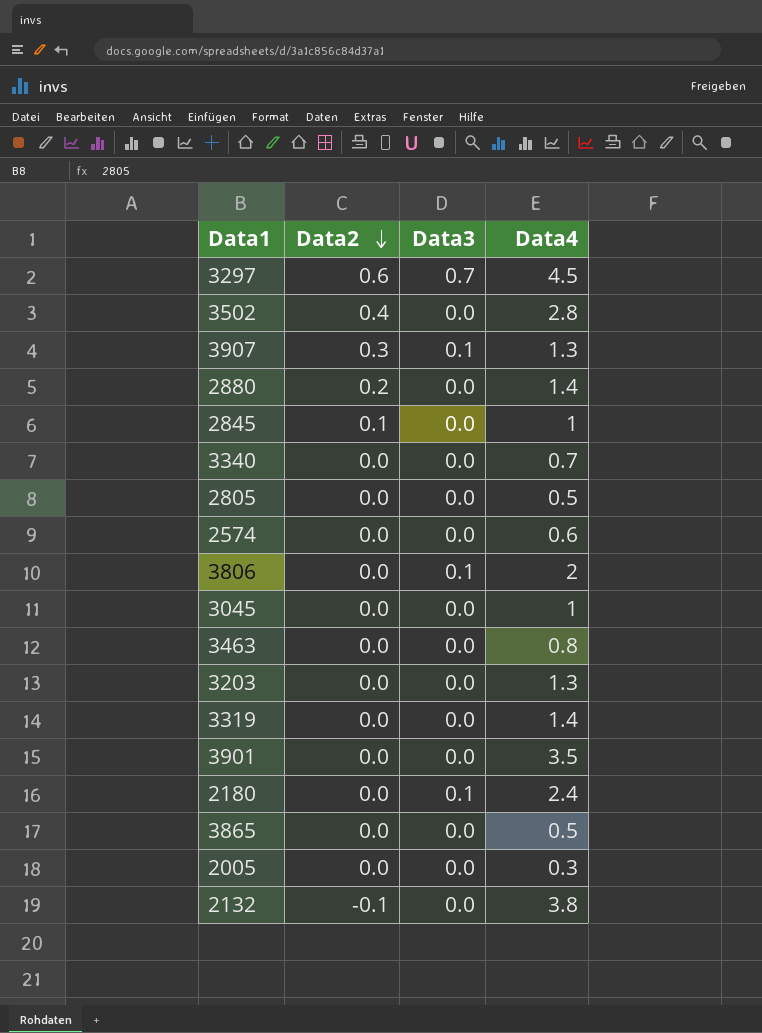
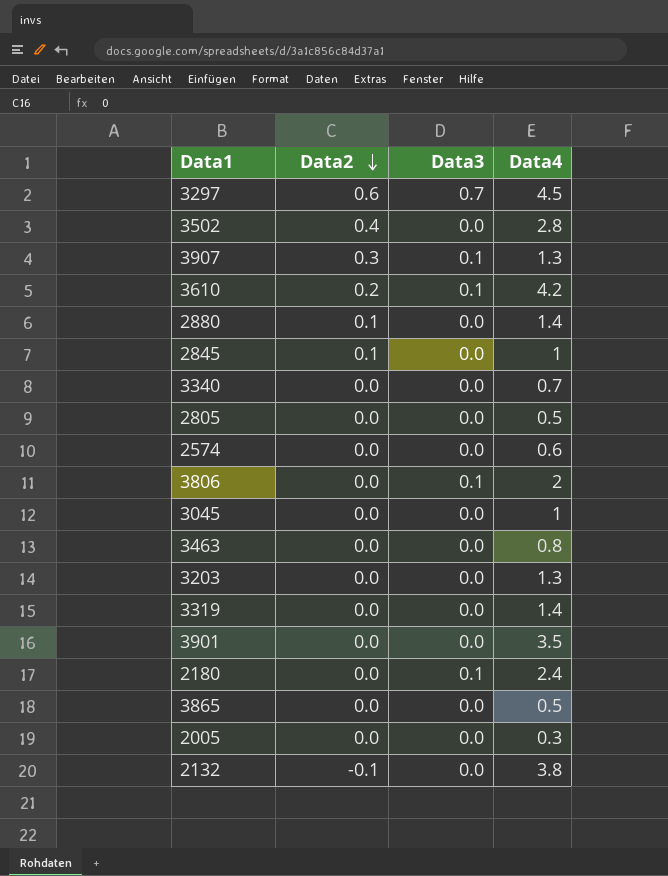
row 3610: none -> 0.2 | 0.1 | 4.2
2880 | Data2: 0.2 -> 0.1

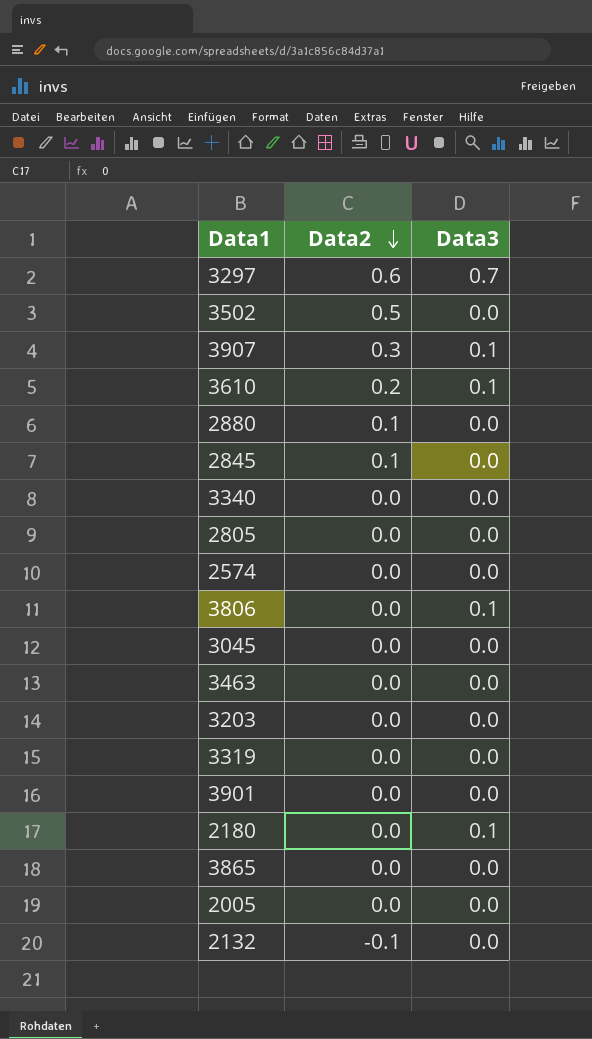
column Data4 | position: 4 -> none
3502 | Data2: 0.4 -> 0.5

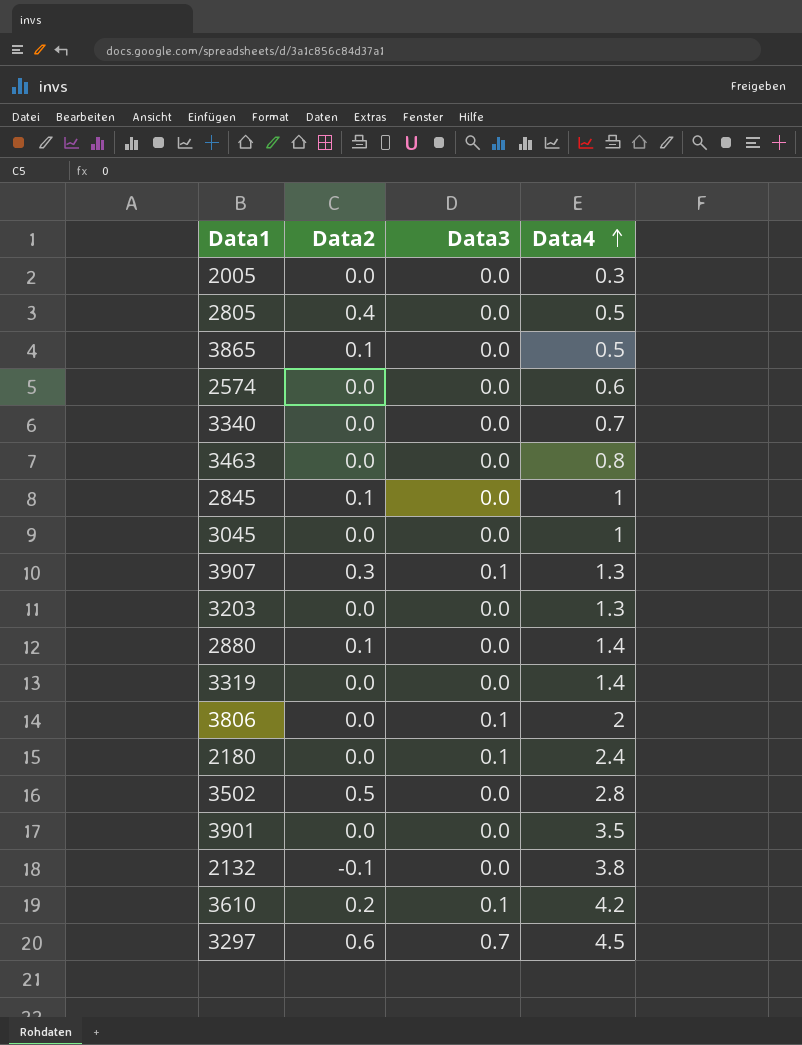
row order: Data2 descending -> Data4 ascending
column Data4 | position: none -> 4
2805 | Data2: 0.0 -> 0.4
3865 | Data2: 0.0 -> 0.1

